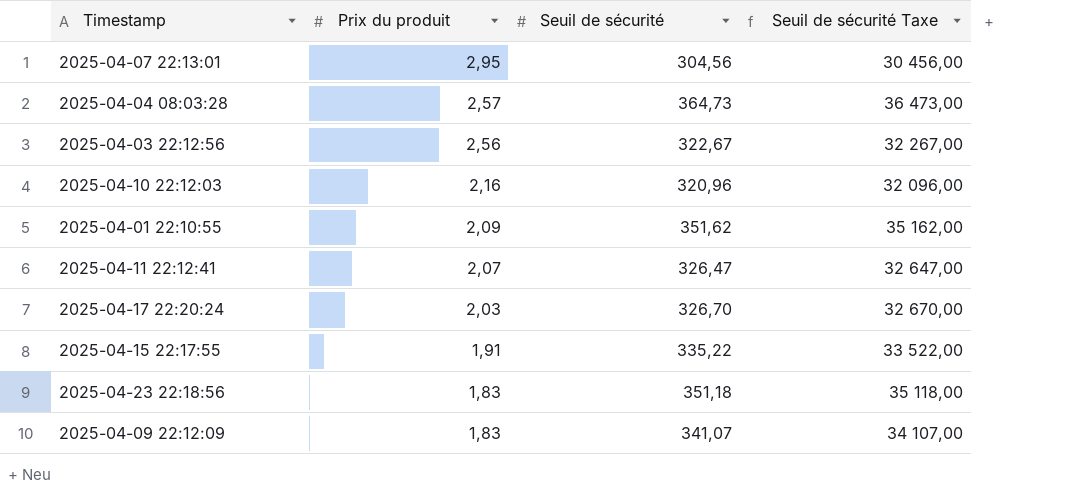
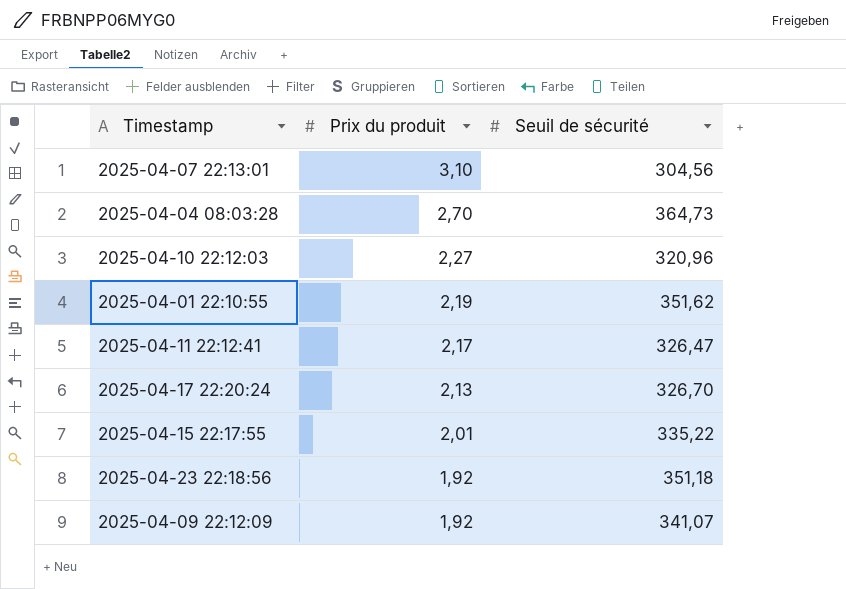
column Seuil de sécurité Taxe | formula: [Seuil de sécurité] * 100 -> none
row 2025-04-03 22:12:56: 2,56 | 322,67 | 32 267,00 -> none
2025-04-07 22:13:01 | Prix du produit: 2,95 -> 3,10
2025-04-04 08:03:28 | Prix du produit: 2,57 -> 2,70
2025-04-10 22:12:03 | Prix du produit: 2,16 -> 2,27
2025-04-01 22:10:55 | Prix du produit: 2,09 -> 2,19
2025-04-11 22:12:41 | Prix du produit: 2,07 -> 2,17
2025-04-17 22:20:24 | Prix du produit: 2,03 -> 2,13
2025-04-15 22:17:55 | Prix du produit: 1,91 -> 2,01
2025-04-23 22:18:56 | Prix du produit: 1,83 -> 1,92
2025-04-09 22:12:09 | Prix du produit: 1,83 -> 1,92

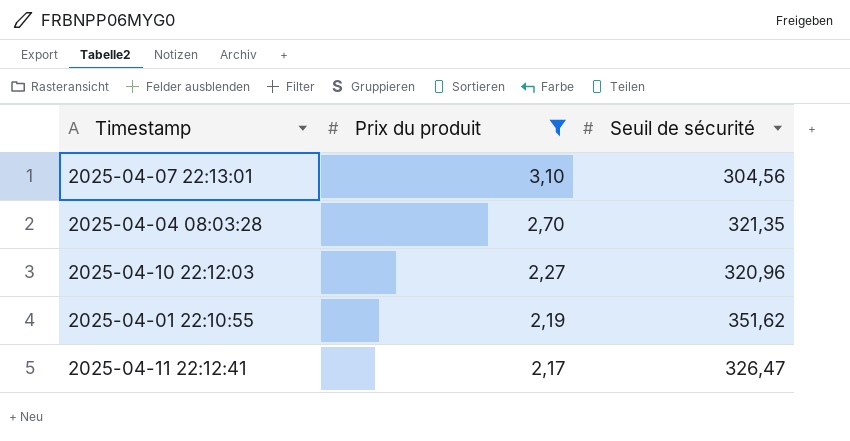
filter: none -> Prix du produit >= 2,17
2025-04-04 08:03:28 | Seuil de sécurité: 364,73 -> 321,35

